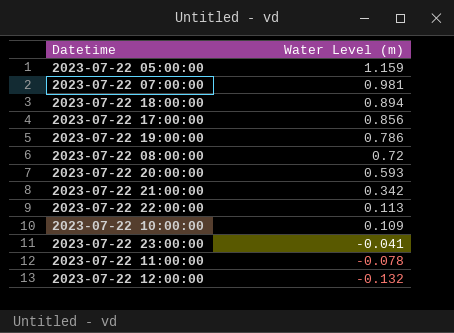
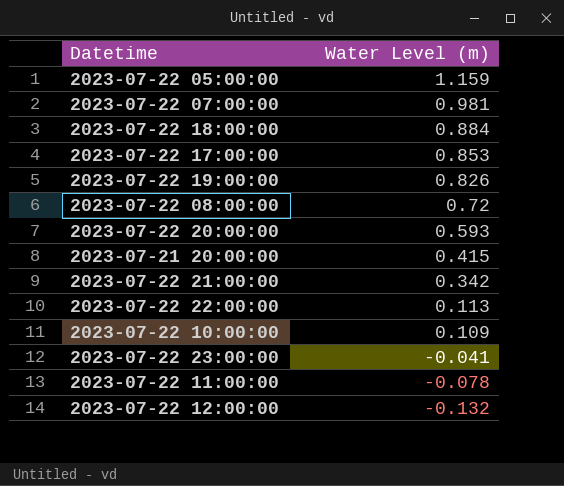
2023-07-22 18:00:00 | Water Level (m): 0.894 -> 0.884
2023-07-22 17:00:00 | Water Level (m): 0.856 -> 0.853
2023-07-22 19:00:00 | Water Level (m): 0.786 -> 0.826
row 2023-07-21 20:00:00: none -> 0.415

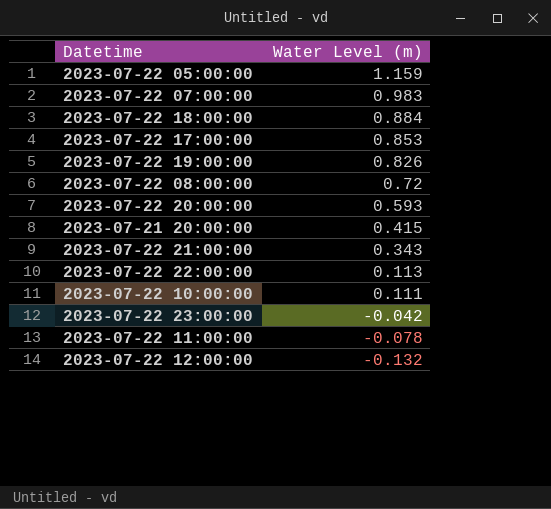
2023-07-22 07:00:00 | Water Level (m): 0.981 -> 0.983
2023-07-22 21:00:00 | Water Level (m): 0.342 -> 0.343
2023-07-22 10:00:00 | Water Level (m): 0.109 -> 0.111
2023-07-22 23:00:00 | Water Level (m): -0.041 -> -0.042

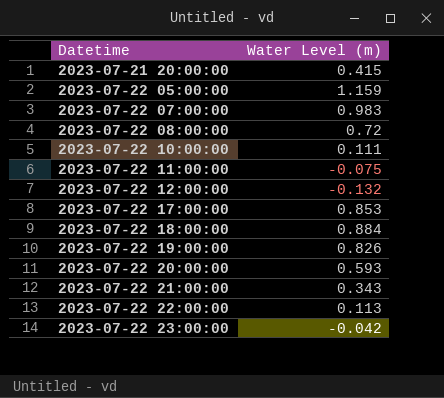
row order: Water Level (m) descending -> Datetime ascending
2023-07-22 11:00:00 | Water Level (m): -0.078 -> -0.075

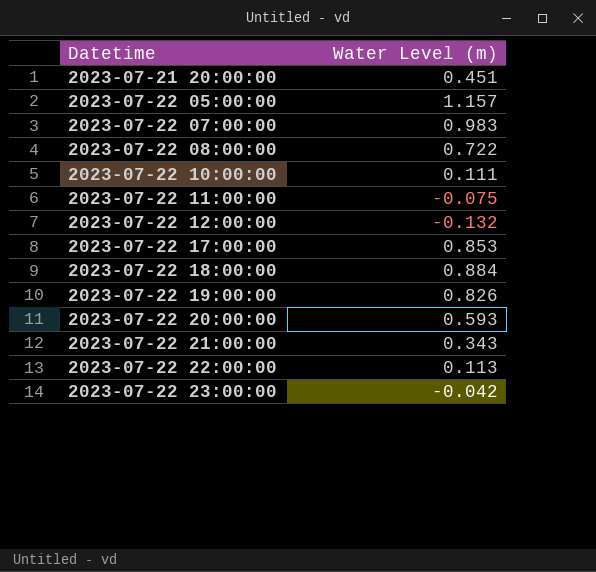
2023-07-21 20:00:00 | Water Level (m): 0.415 -> 0.451
2023-07-22 05:00:00 | Water Level (m): 1.159 -> 1.157
2023-07-22 08:00:00 | Water Level (m): 0.72 -> 0.722

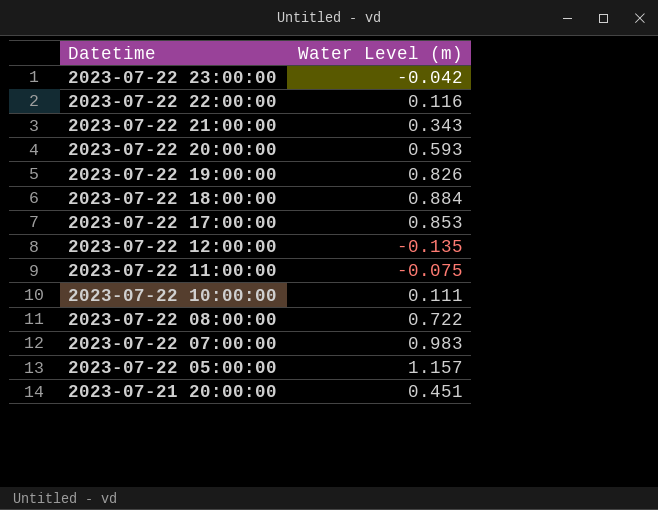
row order: Datetime ascending -> Datetime descending
2023-07-22 22:00:00 | Water Level (m): 0.113 -> 0.116
2023-07-22 12:00:00 | Water Level (m): -0.132 -> -0.135

